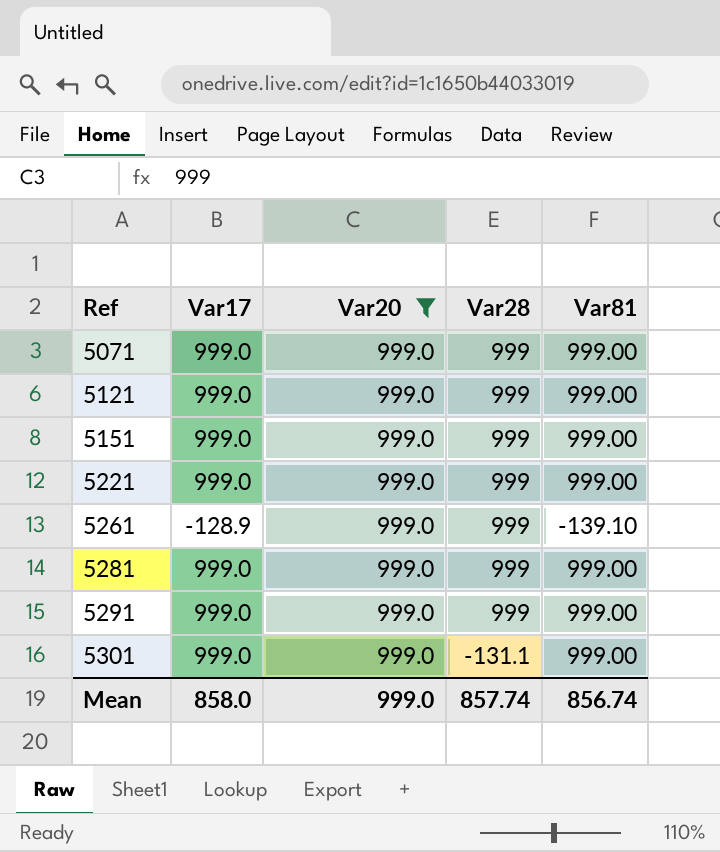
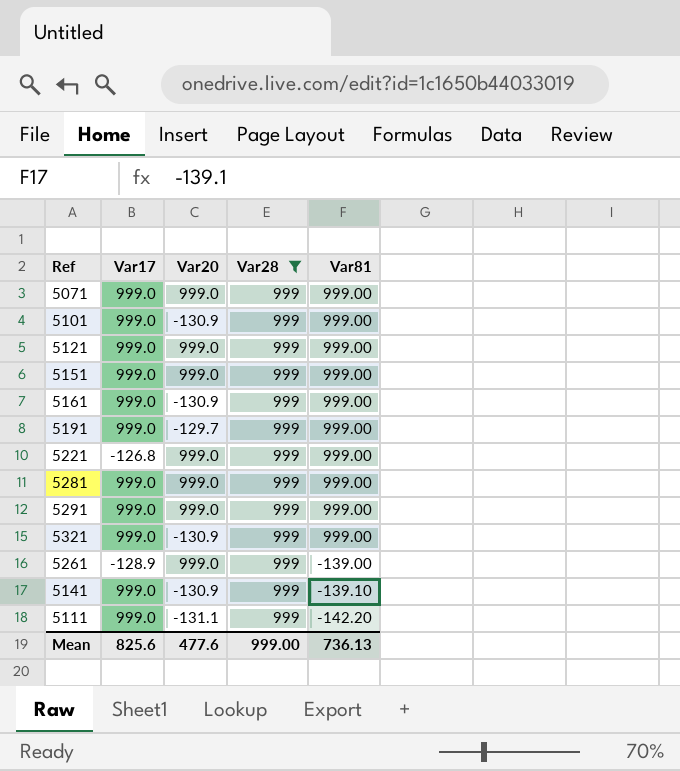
filter: Var20 = 999.0 -> Var28 = 999
row order: Ref ascending -> Var81 descending
5221 | Var17: 999.0 -> -126.8
5261 | Var81: -139.10 -> -139.00
Mean | Var17: 858.0 -> 825.6
Mean | Var20: 999.0 -> 477.6
Mean | Var28: 857.74 -> 999.00
Mean | Var81: 856.74 -> 736.13

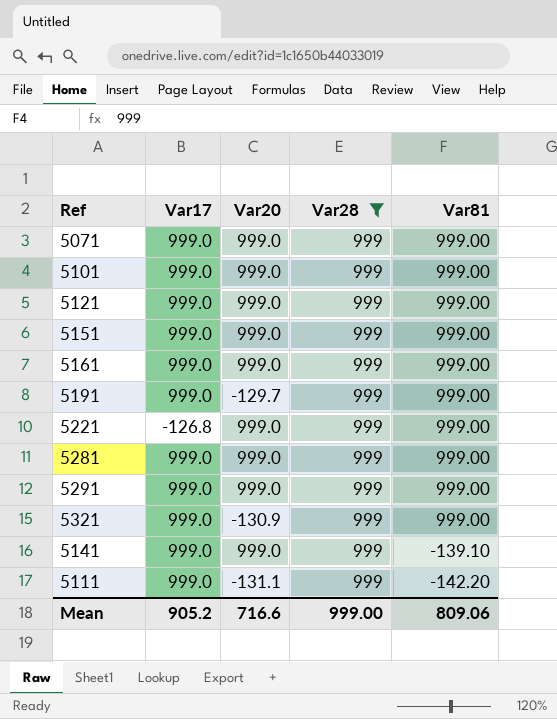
row 5261: -128.9 | 999.0 | 999 | -139.00 -> none
5101 | Var20: -130.9 -> 999.0
5161 | Var20: -130.9 -> 999.0
5141 | Var20: -130.9 -> 999.0
Mean | Var17: 825.6 -> 905.2
Mean | Var20: 477.6 -> 716.6
Mean | Var81: 736.13 -> 809.06

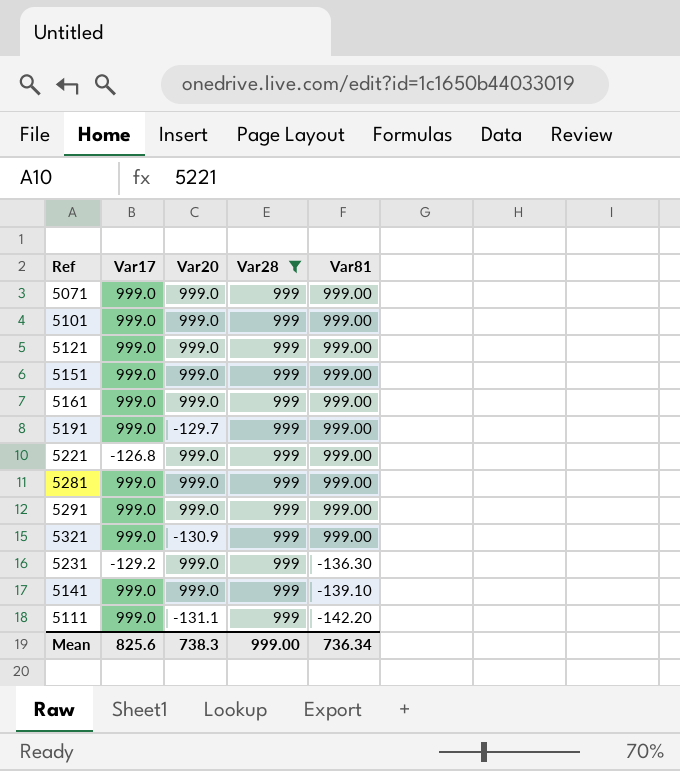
row 5231: none -> -129.2 | 999.0 | 999 | -136.30
Mean | Var17: 905.2 -> 825.6
Mean | Var20: 716.6 -> 738.3
Mean | Var81: 809.06 -> 736.34

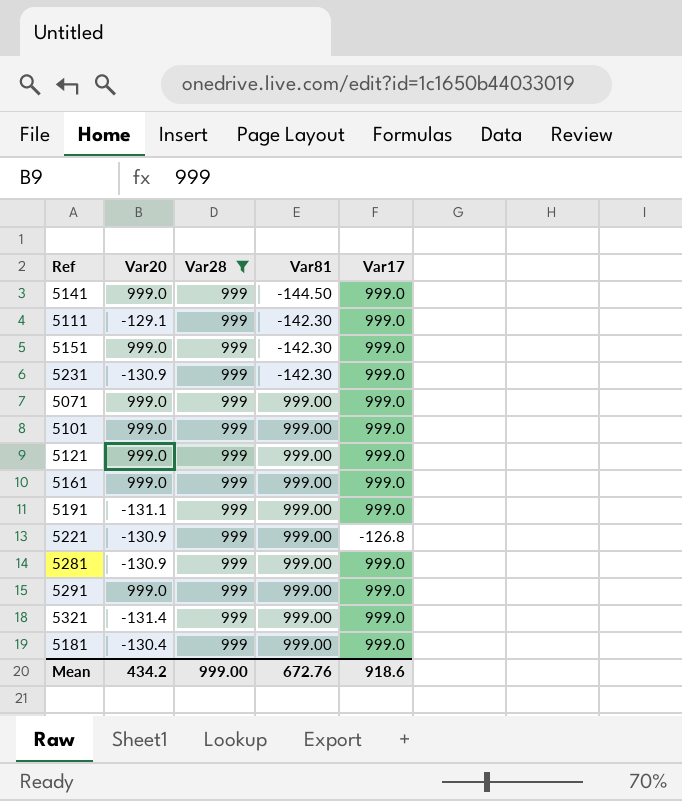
row order: Var81 descending -> Var81 ascending
column Var17 | position: 2 -> 5
5141 | Var81: -139.10 -> -144.50
5111 | Var20: -131.1 -> -129.1
5111 | Var81: -142.20 -> -142.30
5151 | Var81: 999.00 -> -142.30
5231 | Var20: 999.0 -> -130.9
5231 | Var81: -136.30 -> -142.30
5231 | Var17: -129.2 -> 999.0
5191 | Var20: -129.7 -> -131.1
5221 | Var20: 999.0 -> -130.9
5281 | Var20: 999.0 -> -130.9
5321 | Var20: -130.9 -> -131.4
row 5181: none -> -130.4 | 999 | 999.00 | 999.0
Mean | Var20: 738.3 -> 434.2
Mean | Var81: 736.34 -> 672.76
Mean | Var17: 825.6 -> 918.6

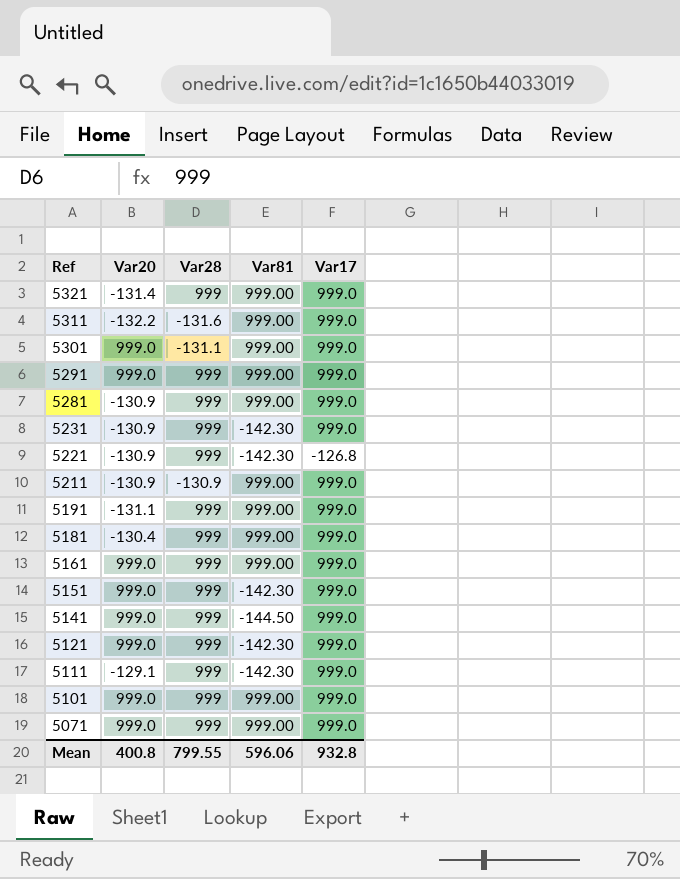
filter: Var28 = 999 -> none
row order: Var81 ascending -> Ref descending
5221 | Var81: 999.00 -> -142.30
5121 | Var81: 999.00 -> -142.30
Mean | Var20: 434.2 -> 400.8
Mean | Var28: 999.00 -> 799.55
Mean | Var81: 672.76 -> 596.06
Mean | Var17: 918.6 -> 932.8

